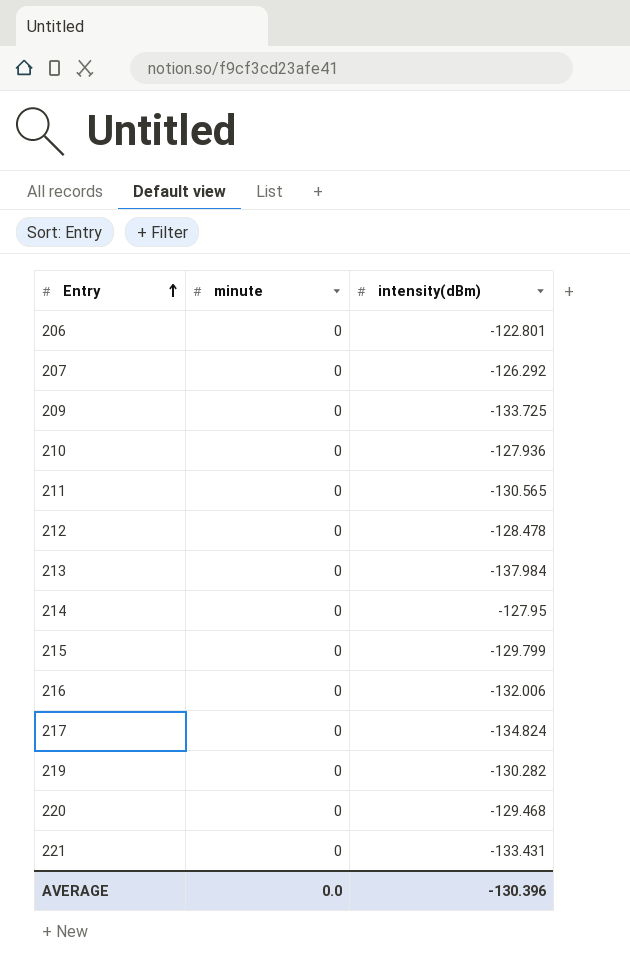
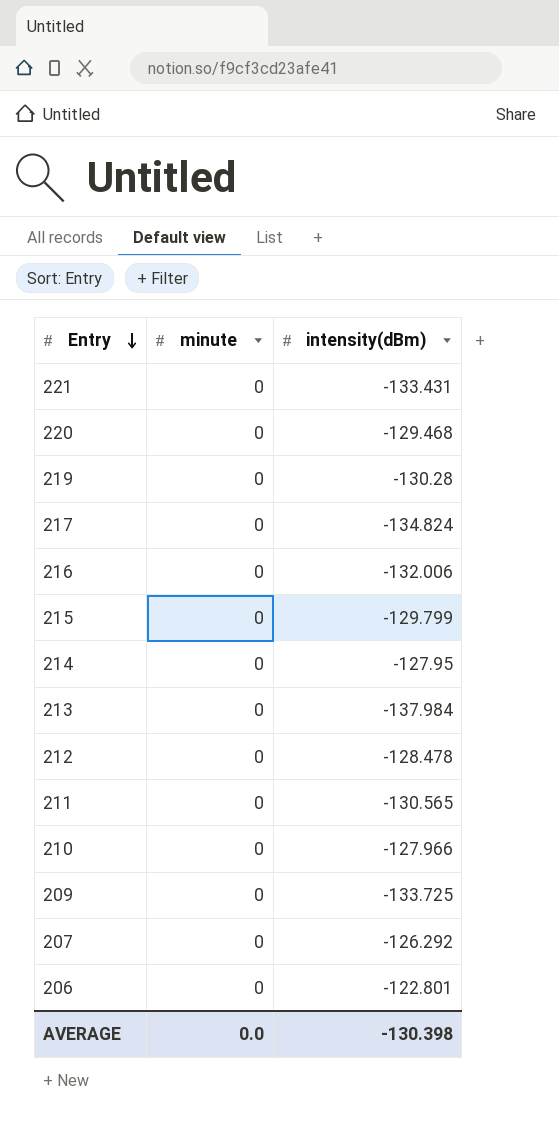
row order: Entry ascending -> Entry descending
219 | intensity(dBm): -130.282 -> -130.28
210 | intensity(dBm): -127.936 -> -127.966
AVERAGE | intensity(dBm): -130.396 -> -130.398

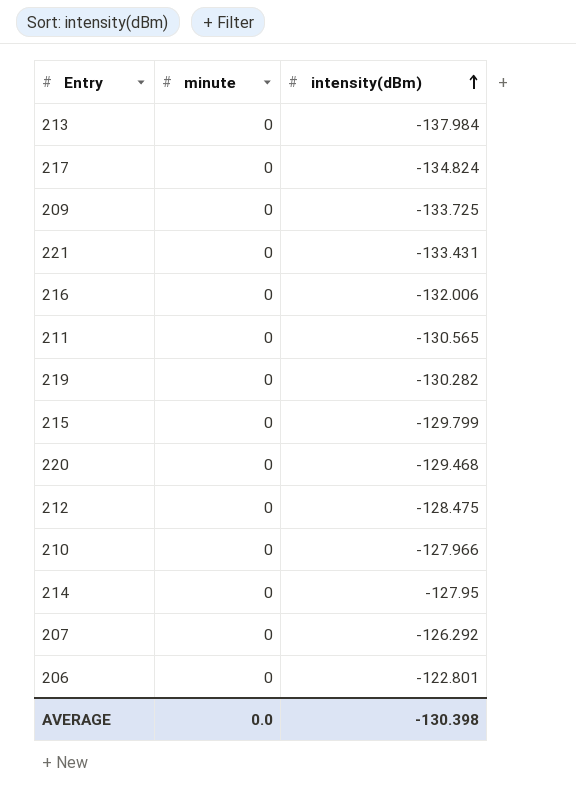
row order: Entry descending -> intensity(dBm) ascending
219 | intensity(dBm): -130.28 -> -130.282
212 | intensity(dBm): -128.478 -> -128.475

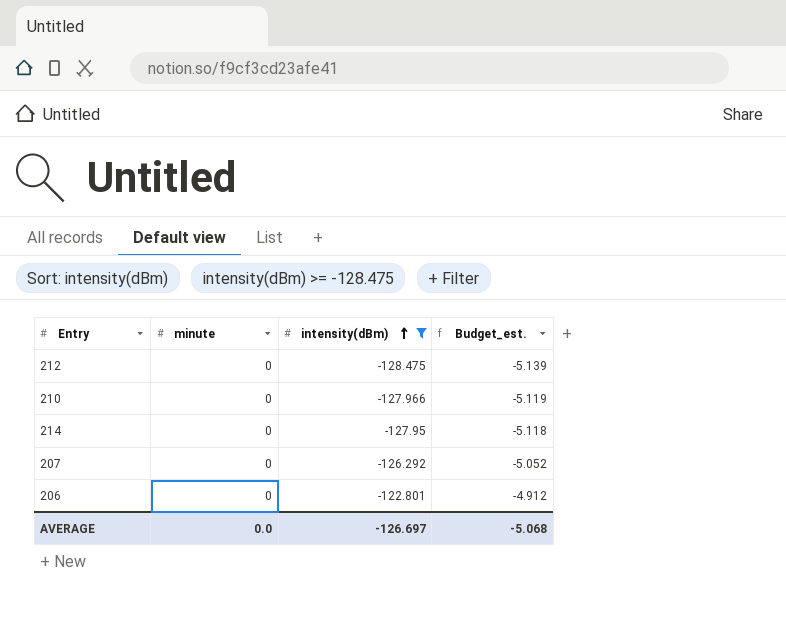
filter: none -> intensity(dBm) >= -128.475
column Budget_est. | formula: none -> [intensity(dBm)] * 0.04
AVERAGE | intensity(dBm): -130.398 -> -126.697

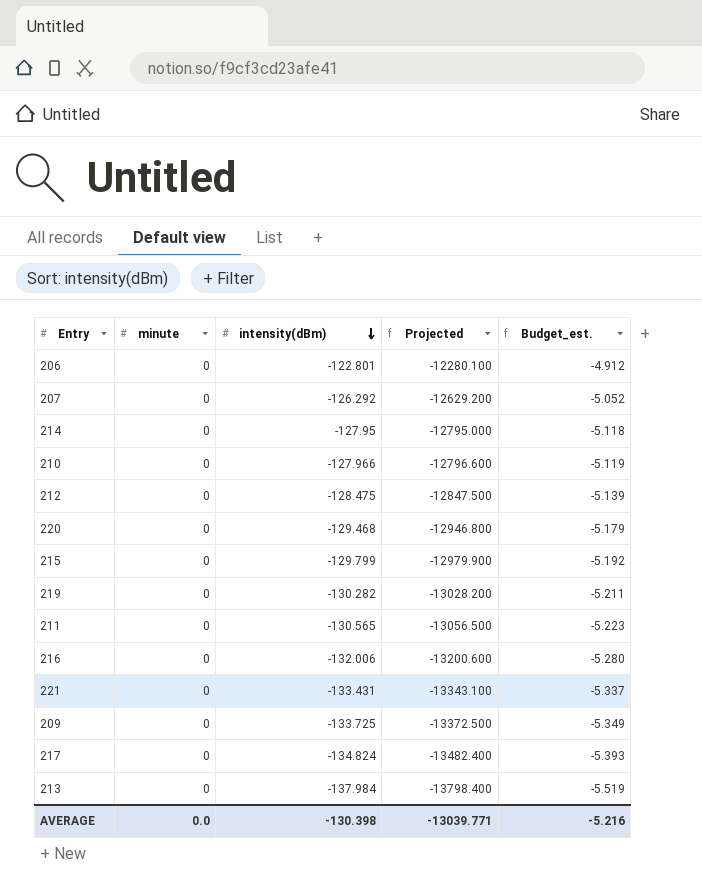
filter: intensity(dBm) >= -128.475 -> none
row order: intensity(dBm) ascending -> intensity(dBm) descending
column Projected | formula: none -> [intensity(dBm)] * 100
AVERAGE | intensity(dBm): -126.697 -> -130.398
AVERAGE | Budget_est.: -5.068 -> -5.216

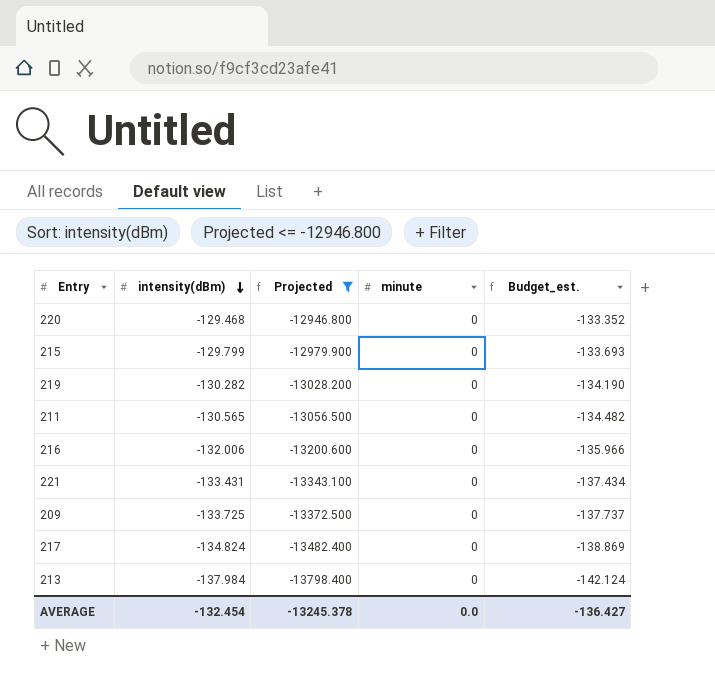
filter: none -> Projected <= -12946.800
column minute | position: 2 -> 4
column Budget_est. | formula: [intensity(dBm)] * 0.04 -> [intensity(dBm)] * 1.03
AVERAGE | intensity(dBm): -130.398 -> -132.454
AVERAGE | Projected: -13039.771 -> -13245.378
AVERAGE | Budget_est.: -5.216 -> -136.427

